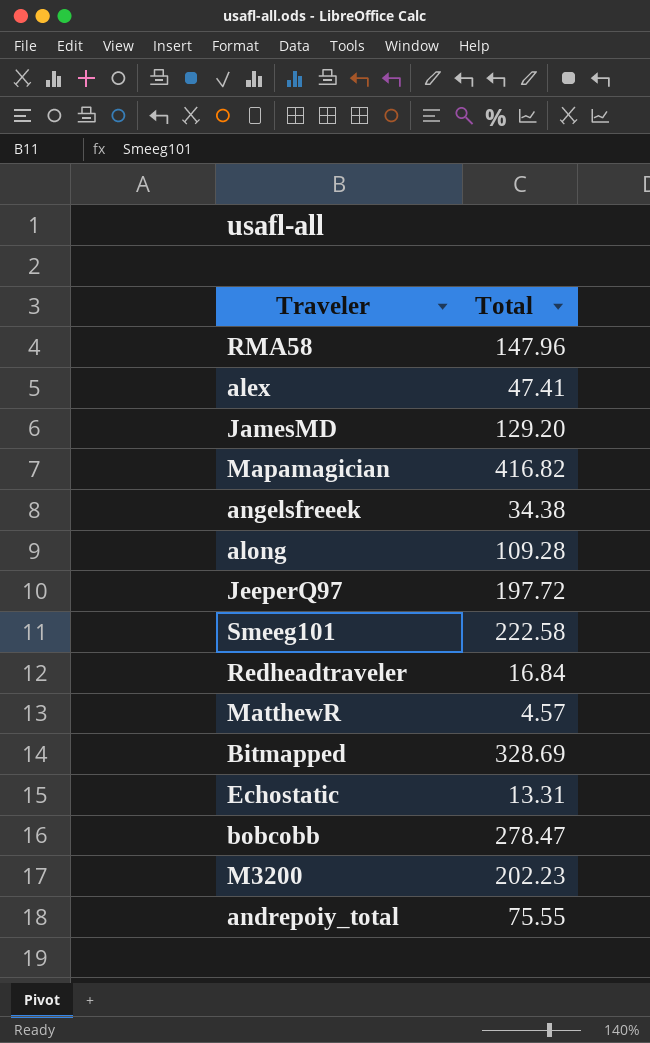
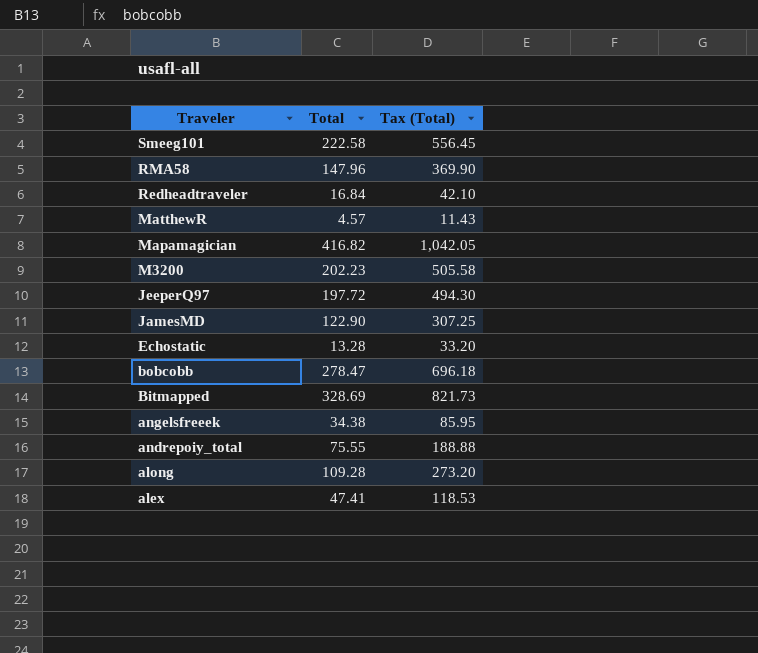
row order: none -> Traveler descending
column Tax (Total) | formula: none -> [Total] * 2.5
JamesMD | Total: 129.20 -> 122.90
Echostatic | Total: 13.31 -> 13.28

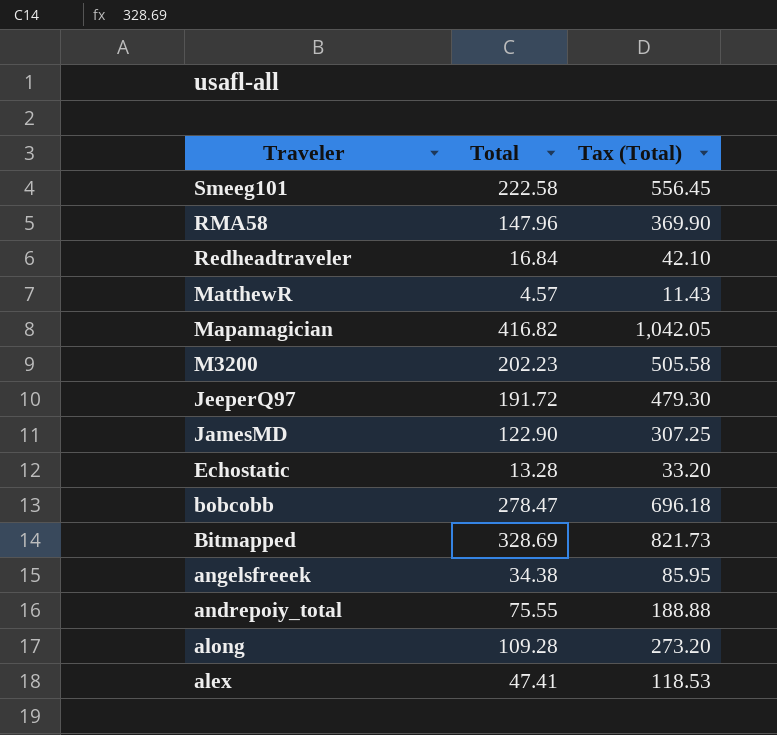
JeeperQ97 | Total: 197.72 -> 191.72
JeeperQ97 | Tax (Total): 494.30 -> 479.30

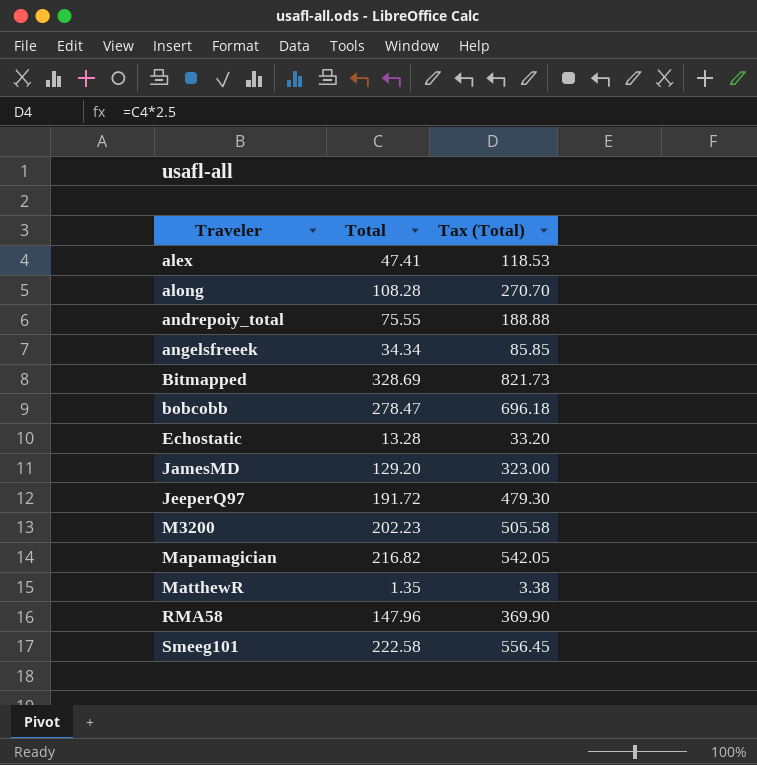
row order: Traveler descending -> Traveler ascending
row Redheadtraveler: 16.84 | 42.10 -> none
along | Total: 109.28 -> 108.28
along | Tax (Total): 273.20 -> 270.70
angelsfreeek | Total: 34.38 -> 34.34
angelsfreeek | Tax (Total): 85.95 -> 85.85
JamesMD | Total: 122.90 -> 129.20
JamesMD | Tax (Total): 307.25 -> 323.00
Mapamagician | Total: 416.82 -> 216.82
Mapamagician | Tax (Total): 1,042.05 -> 542.05
MatthewR | Total: 4.57 -> 1.35
MatthewR | Tax (Total): 11.43 -> 3.38

